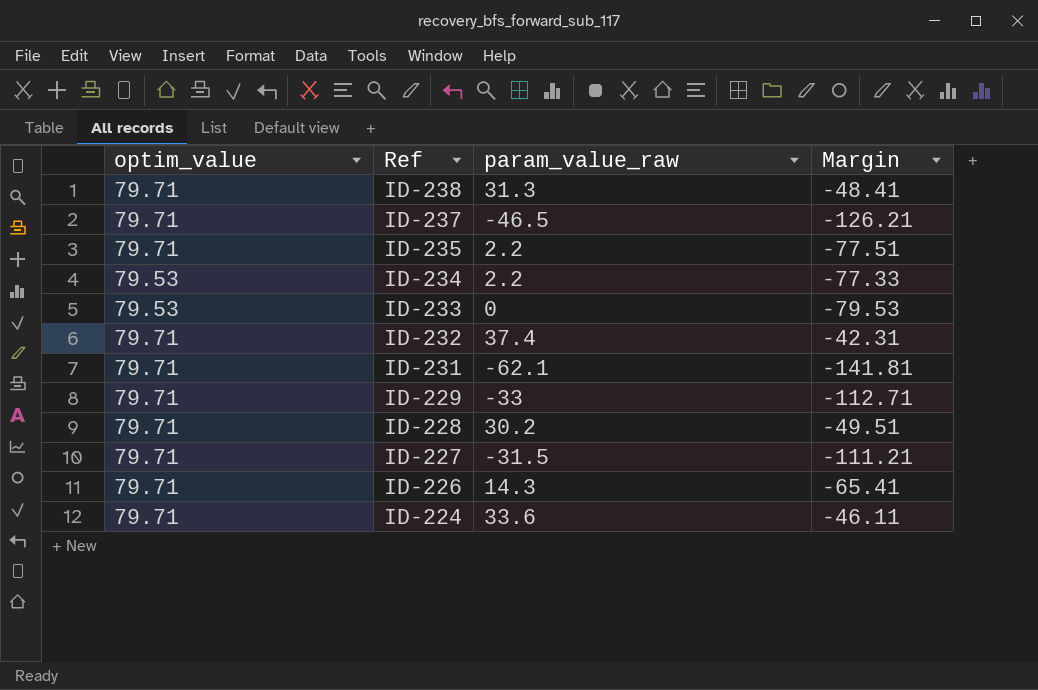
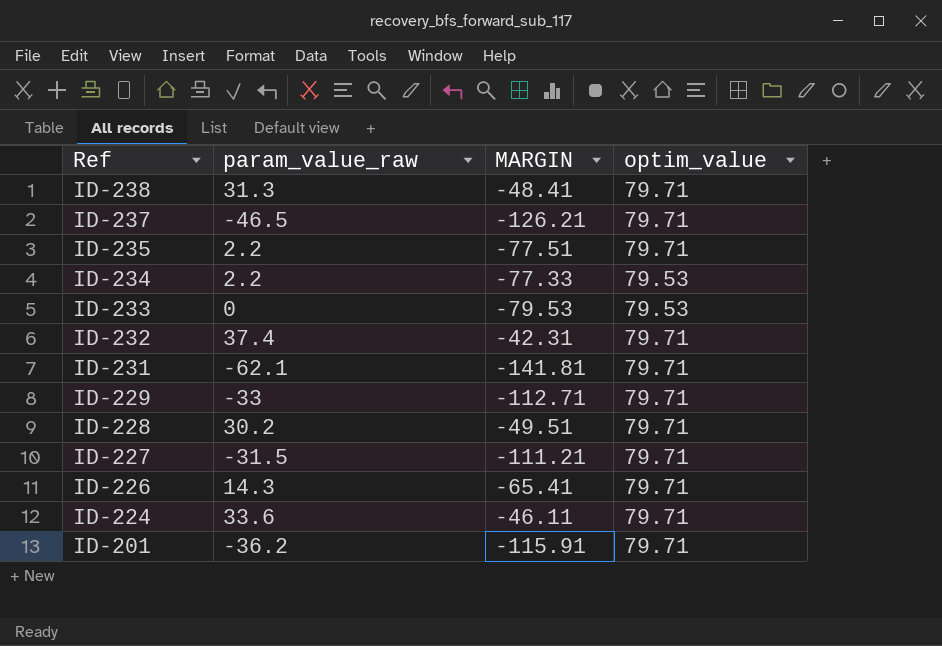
column name: Margin -> MARGIN
column optim_value | position: 1 -> 4
row ID-201: none -> -36.2 | -115.91 | 79.71

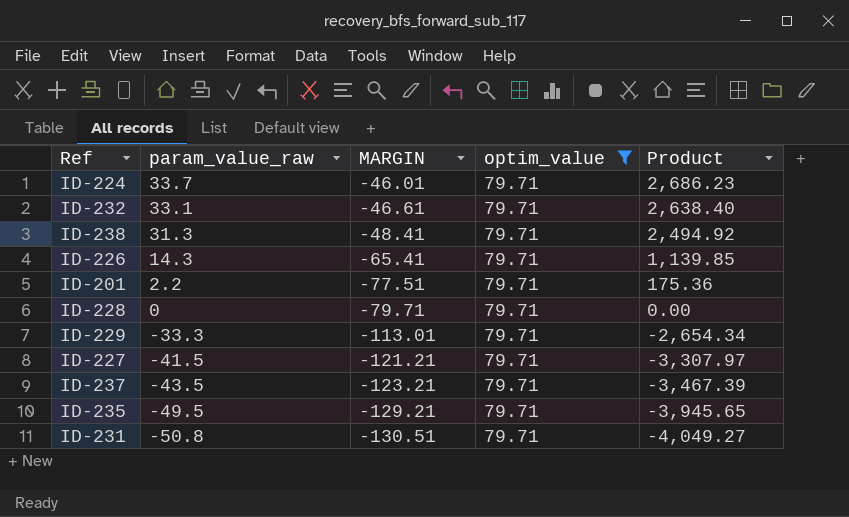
filter: none -> optim_value = 79.71
row order: Ref descending -> param_value_raw descending
column Product | formula: none -> [param_value_raw] * [optim_value]
ID-224 | param_value_raw: 33.6 -> 33.7
ID-224 | MARGIN: -46.11 -> -46.01
ID-232 | param_value_raw: 37.4 -> 33.1
ID-232 | MARGIN: -42.31 -> -46.61
ID-201 | param_value_raw: -36.2 -> 2.2
ID-201 | MARGIN: -115.91 -> -77.51
ID-228 | param_value_raw: 30.2 -> 0
ID-228 | MARGIN: -49.51 -> -79.71
ID-229 | param_value_raw: -33 -> -33.3
ID-229 | MARGIN: -112.71 -> -113.01
ID-227 | param_value_raw: -31.5 -> -41.5
ID-227 | MARGIN: -111.21 -> -121.21
ID-237 | param_value_raw: -46.5 -> -43.5
ID-237 | MARGIN: -126.21 -> -123.21
ID-235 | param_value_raw: 2.2 -> -49.5
ID-235 | MARGIN: -77.51 -> -129.21
ID-231 | param_value_raw: -62.1 -> -50.8
ID-231 | MARGIN: -141.81 -> -130.51

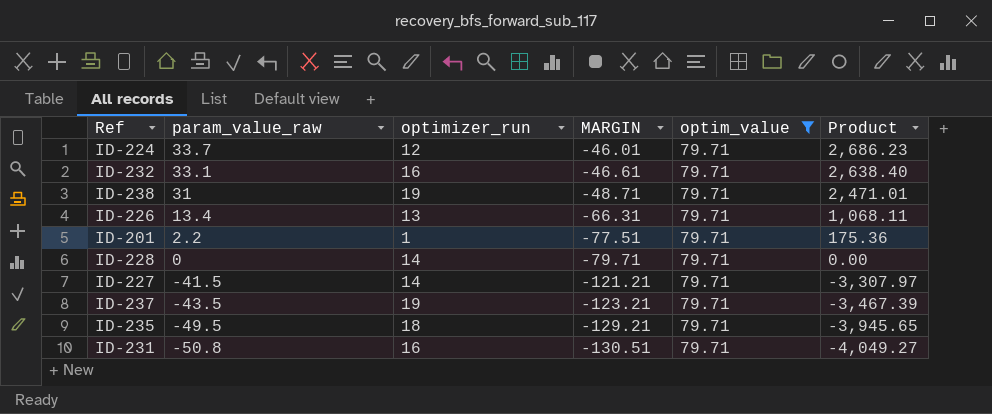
column optimizer_run | position: none -> 3
row ID-229: -33.3 | -113.01 | 79.71 | -2,654.34 -> none
ID-238 | param_value_raw: 31.3 -> 31
ID-238 | MARGIN: -48.41 -> -48.71
ID-238 | Product: 2,494.92 -> 2,471.01
ID-226 | param_value_raw: 14.3 -> 13.4
ID-226 | MARGIN: -65.41 -> -66.31
ID-226 | Product: 1,139.85 -> 1,068.11

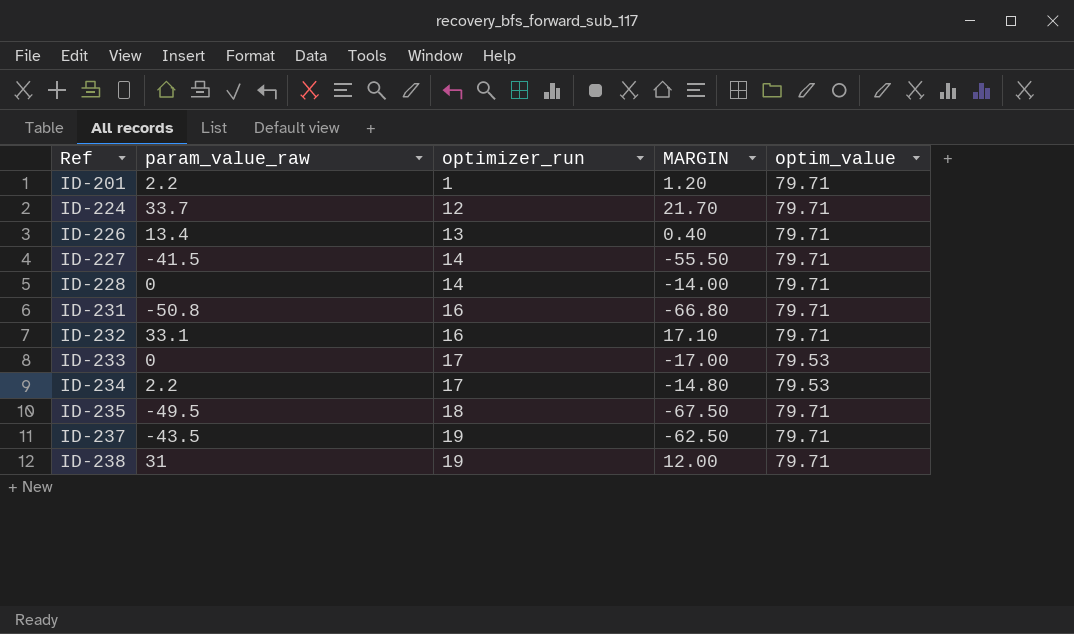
filter: optim_value = 79.71 -> none
row order: param_value_raw descending -> Ref ascending
column Product | formula: [param_value_raw] * [optim_value] -> none
column MARGIN | formula: [param_value_raw] - [optim_value] -> [param_value_raw] - [optimizer_run]

